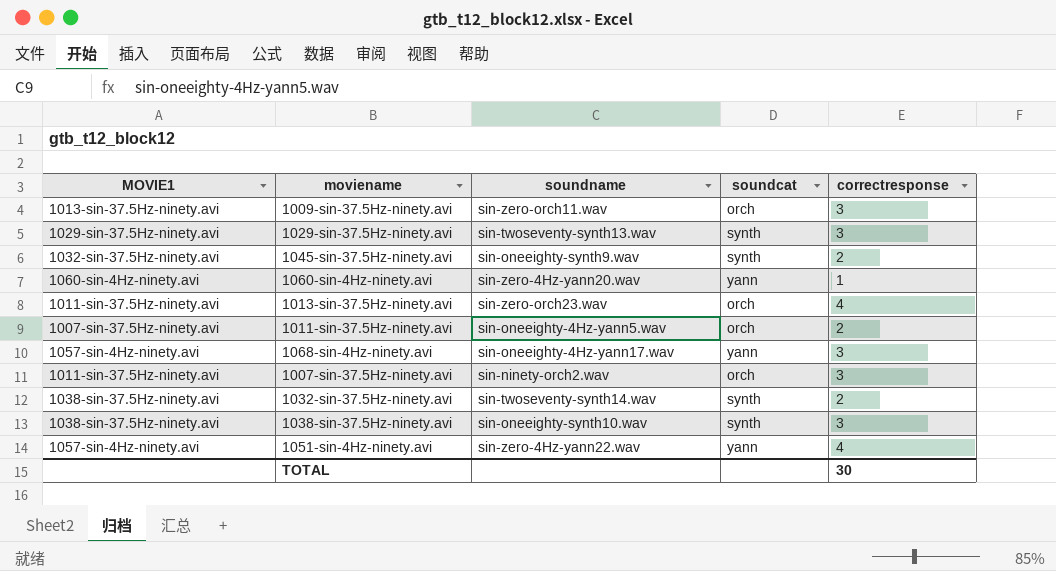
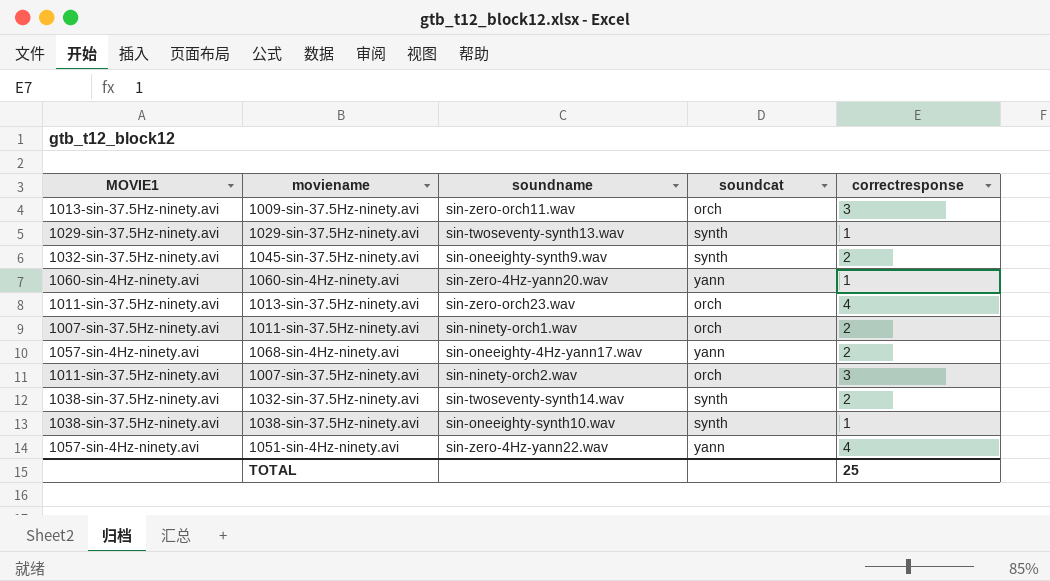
1029-sin-37.5Hz-ninety.avi | correctresponse: 3 -> 1
1011-sin-37.5Hz-ninety.avi | soundname: sin-oneeighty-4Hz-yann5.wav -> sin-ninety-orch1.wav
1068-sin-4Hz-ninety.avi | correctresponse: 3 -> 2
1038-sin-37.5Hz-ninety.avi | correctresponse: 3 -> 1
TOTAL | correctresponse: 30 -> 25

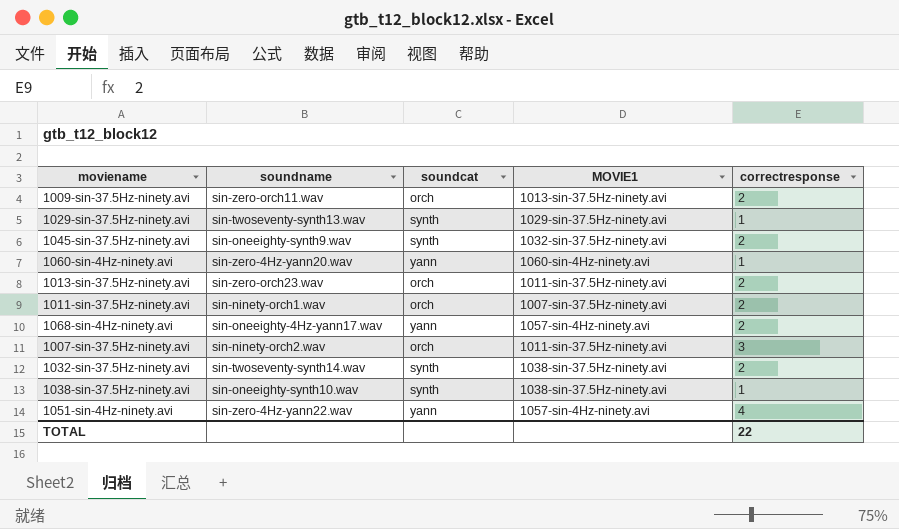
column MOVIE1 | position: 1 -> 4
1009-sin-37.5Hz-ninety.avi | correctresponse: 3 -> 2
1013-sin-37.5Hz-ninety.avi | correctresponse: 4 -> 2
TOTAL | correctresponse: 25 -> 22

